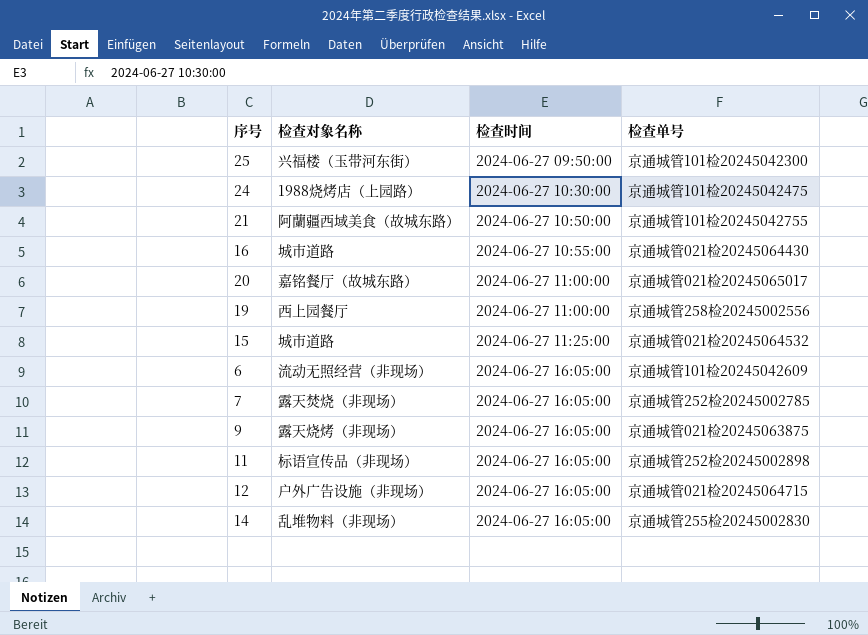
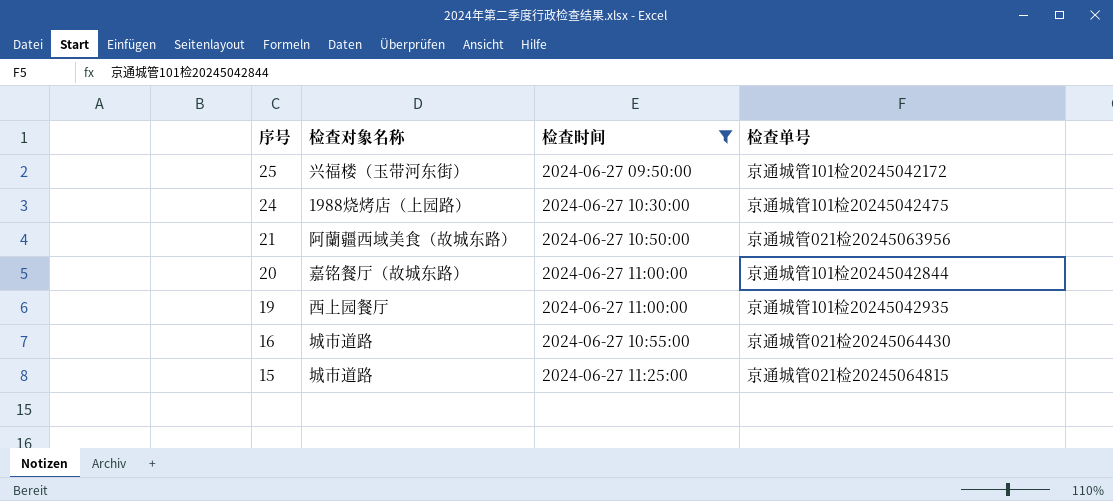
filter: none -> 检查时间 != 2024-06-27 16:05:00
row order: 检查时间 ascending -> 序号 descending
25 | 检查单号: 京通城管101检20245042300 -> 京通城管101检20245042172
21 | 检查单号: 京通城管101检20245042755 -> 京通城管021检20245063956
20 | 检查单号: 京通城管021检20245065017 -> 京通城管101检20245042844
19 | 检查单号: 京通城管258检20245002556 -> 京通城管101检20245042935
15 | 检查单号: 京通城管021检20245064532 -> 京通城管021检20245064815

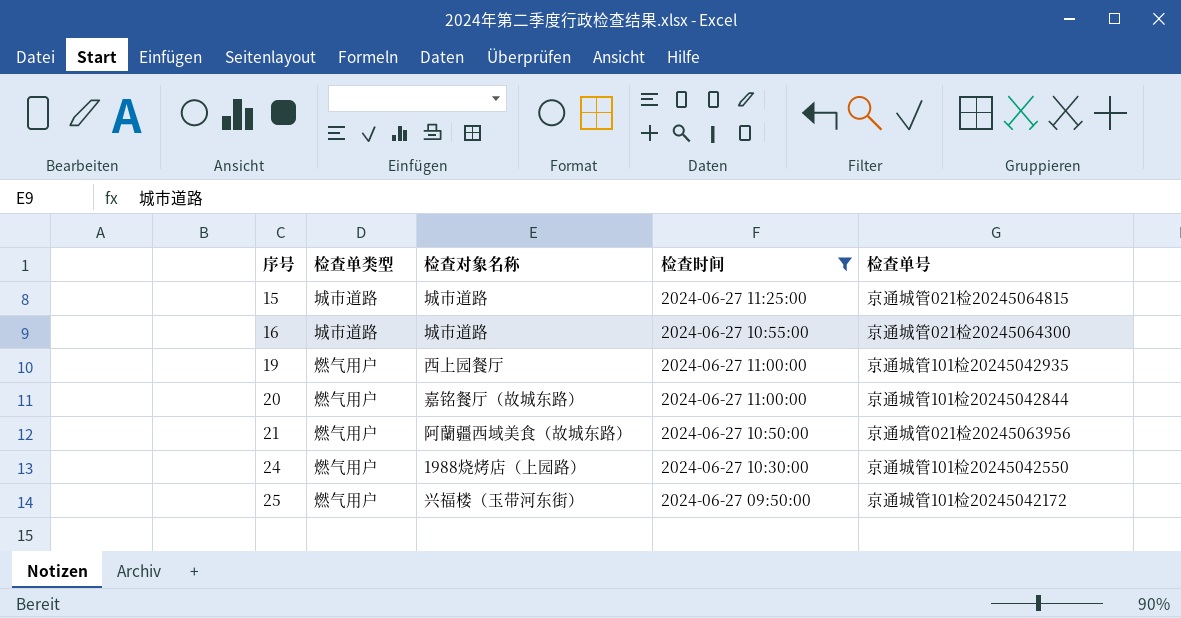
row order: 序号 descending -> 序号 ascending
column 检查单类型 | position: none -> 2
16 | 检查单号: 京通城管021检20245064430 -> 京通城管021检20245064300
24 | 检查单号: 京通城管101检20245042475 -> 京通城管101检20245042550

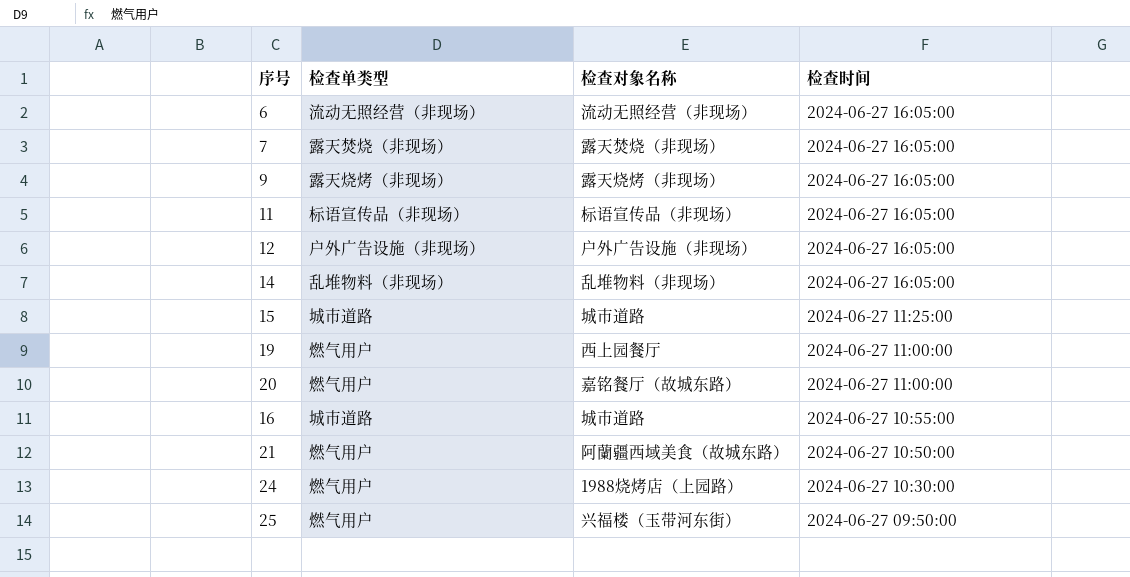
filter: 检查时间 != 2024-06-27 16:05:00 -> none
row order: 序号 ascending -> 检查时间 descending
column 检查单号 | position: 5 -> none

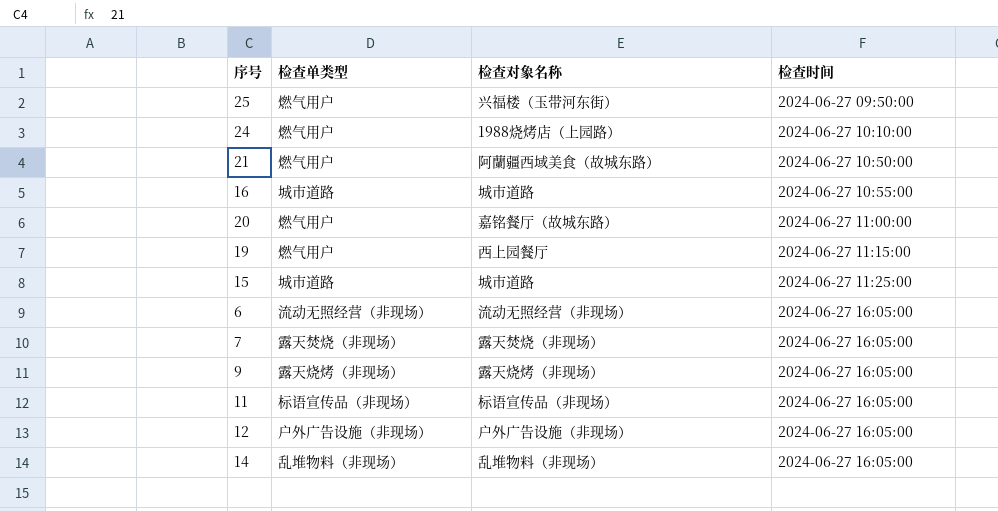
row order: 检查时间 descending -> 检查时间 ascending
24 | 检查时间: 2024-06-27 10:30:00 -> 2024-06-27 10:10:00
19 | 检查时间: 2024-06-27 11:00:00 -> 2024-06-27 11:15:00

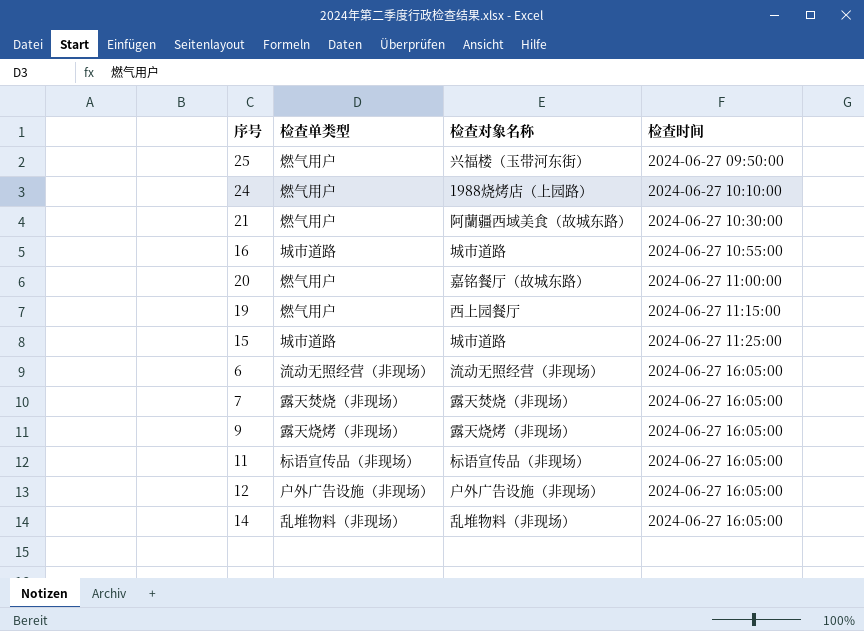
21 | 检查时间: 2024-06-27 10:50:00 -> 2024-06-27 10:30:00

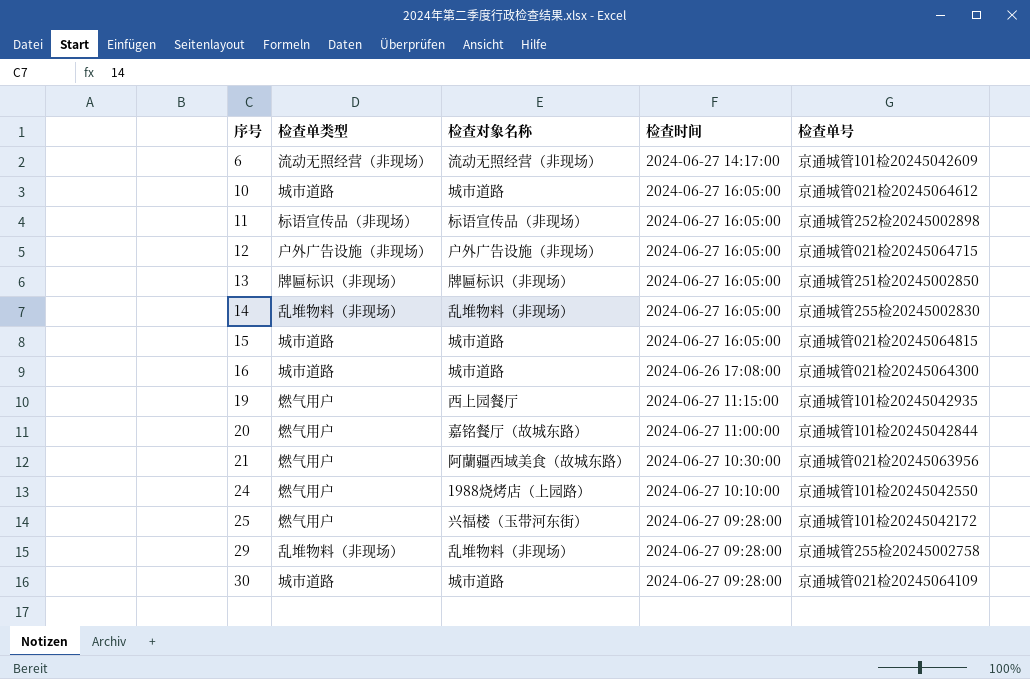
row order: 检查时间 ascending -> 序号 ascending
column 检查单号 | position: none -> 5
row 7: 露天焚烧（非现场） | 露天焚烧（非现场） | 2024-06-27 16:05:00 -> none
row 9: 露天烧烤（非现场） | 露天烧烤（非现场） | 2024-06-27 16:05:00 -> none
6 | 检查时间: 2024-06-27 16:05:00 -> 2024-06-27 14:17:00
row 10: none -> 城市道路 | 城市道路 | 2024-06-27 16:05:00 | 京通城管021检20245064612
row 13: none -> 牌匾标识（非现场） | 牌匾标识（非现场） | 2024-06-27 16:05:00 | 京通城管251检20245002850
15 | 检查时间: 2024-06-27 11:25:00 -> 2024-06-27 16:05:00
16 | 检查时间: 2024-06-27 10:55:00 -> 2024-06-26 17:08:00
25 | 检查时间: 2024-06-27 09:50:00 -> 2024-06-27 09:28:00
row 29: none -> 乱堆物料（非现场） | 乱堆物料（非现场） | 2024-06-27 09:28:00 | 京通城管255检20245002758
row 30: none -> 城市道路 | 城市道路 | 2024-06-27 09:28:00 | 京通城管021检20245064109

